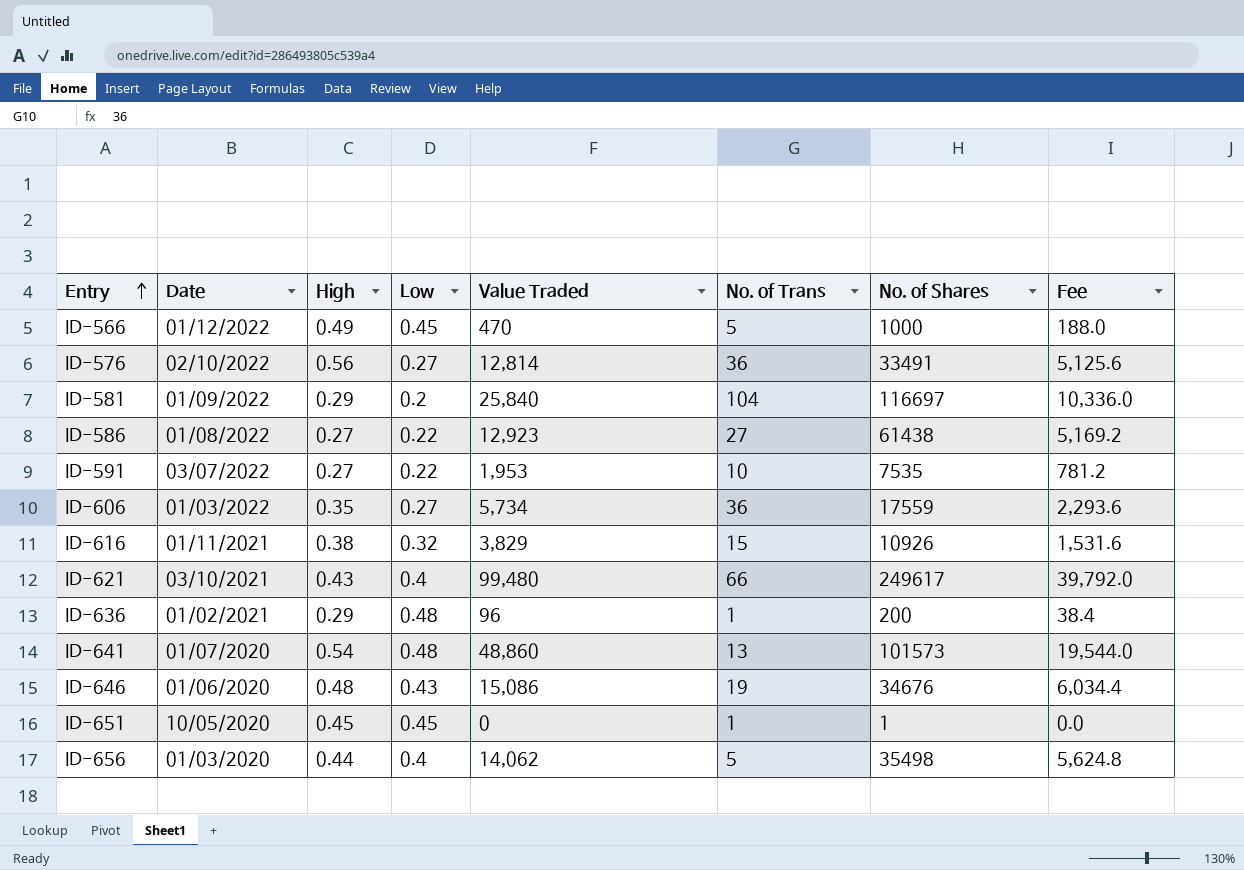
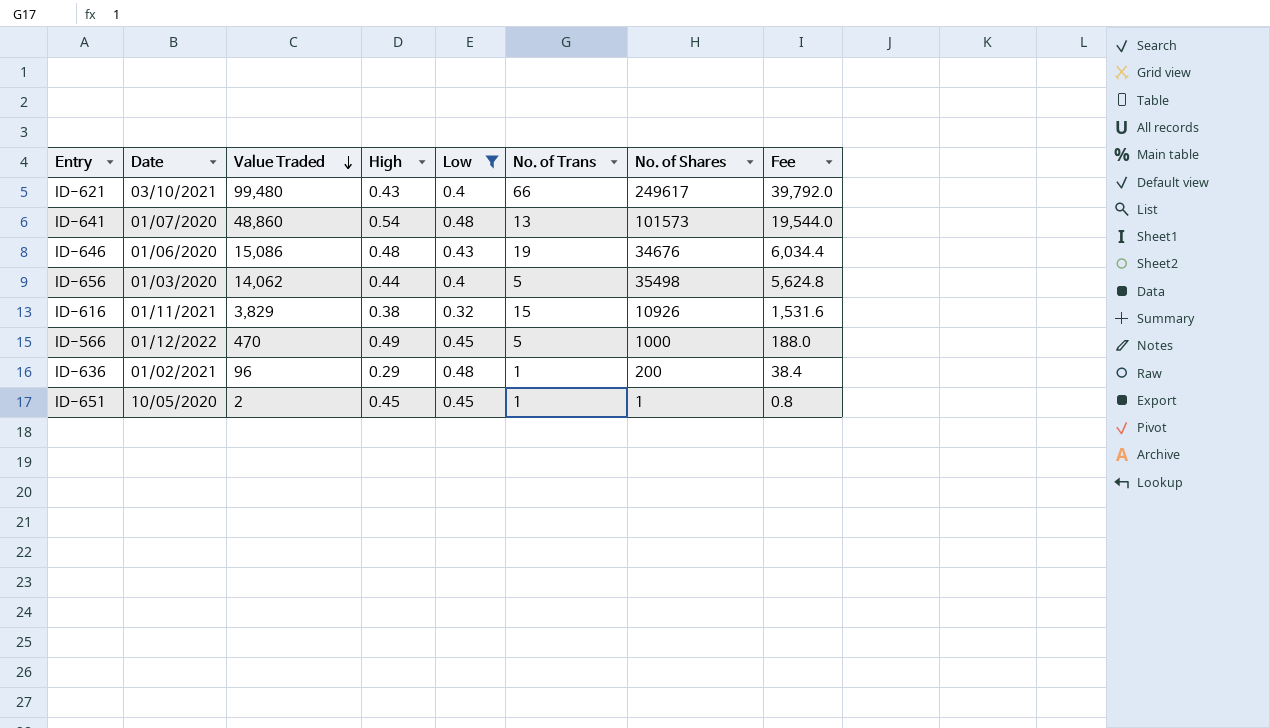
filter: none -> Low >= 0.32
row order: Entry ascending -> Value Traded descending
column Value Traded | position: 5 -> 3
ID-651 | Value Traded: 0 -> 2
ID-651 | Fee: 0.0 -> 0.8

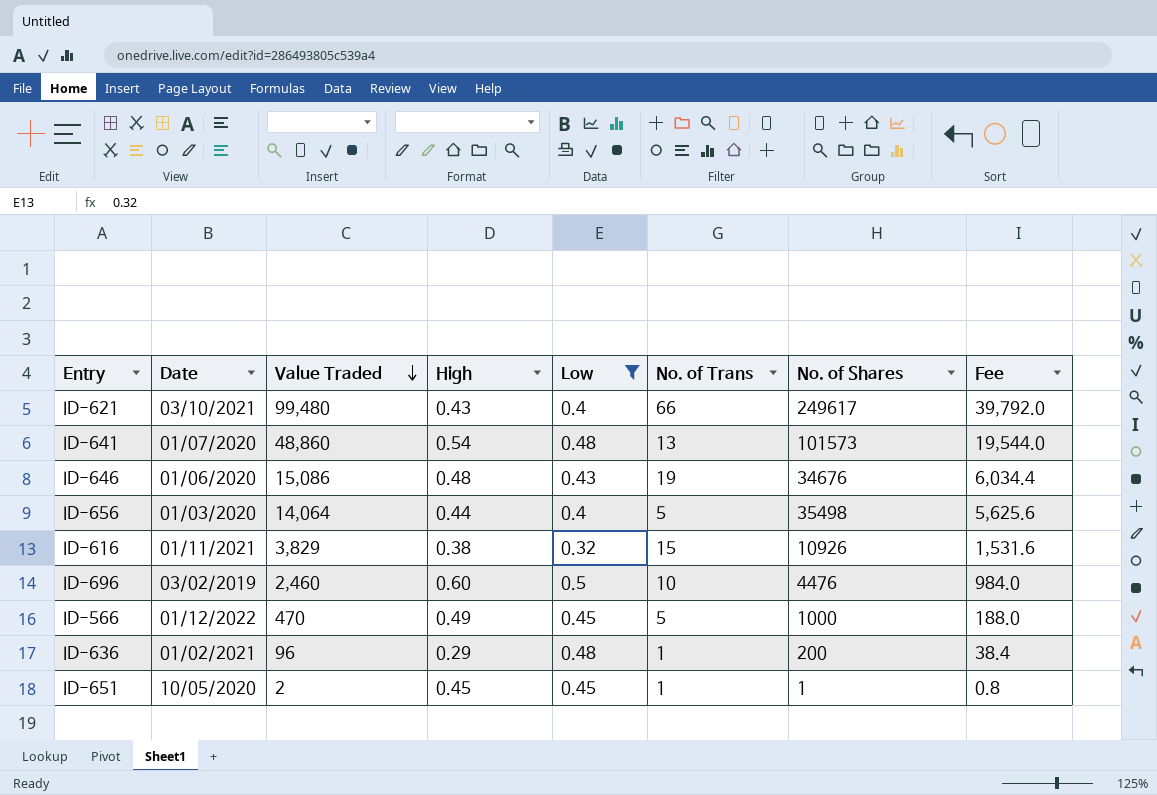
ID-656 | Value Traded: 14,062 -> 14,064
ID-656 | Fee: 5,624.8 -> 5,625.6
row ID-696: none -> 03/02/2019 | 2,460 | 0.60 | 0.5 | 10 | 4476 | 984.0

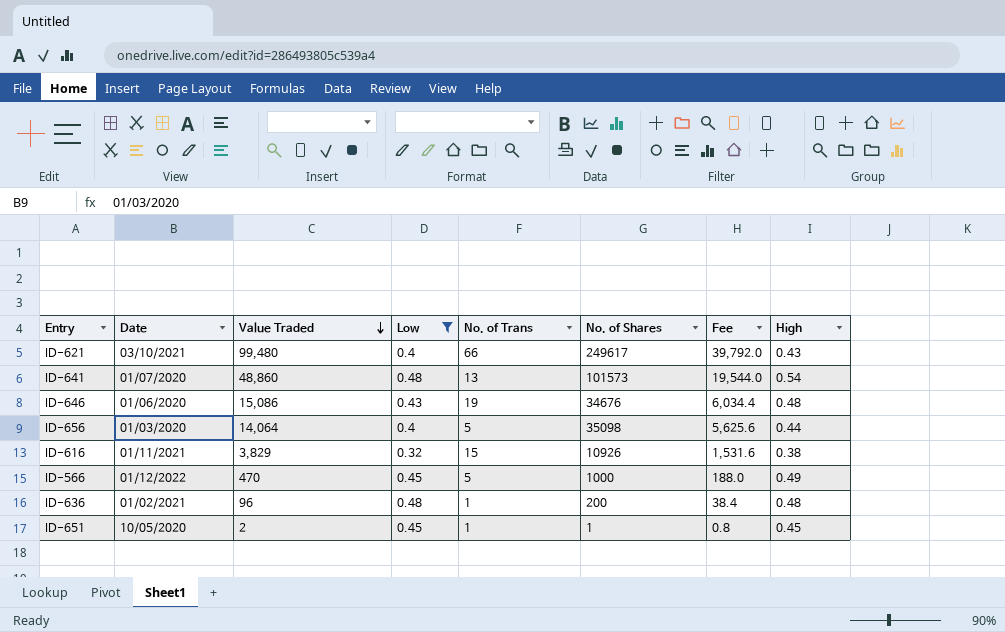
column High | position: 4 -> 8
row ID-696: 03/02/2019 | 2,460 | 0.60 | 0.5 | 10 | 4476 | 984.0 -> none
ID-656 | No. of Shares: 35498 -> 35098
ID-636 | High: 0.29 -> 0.48

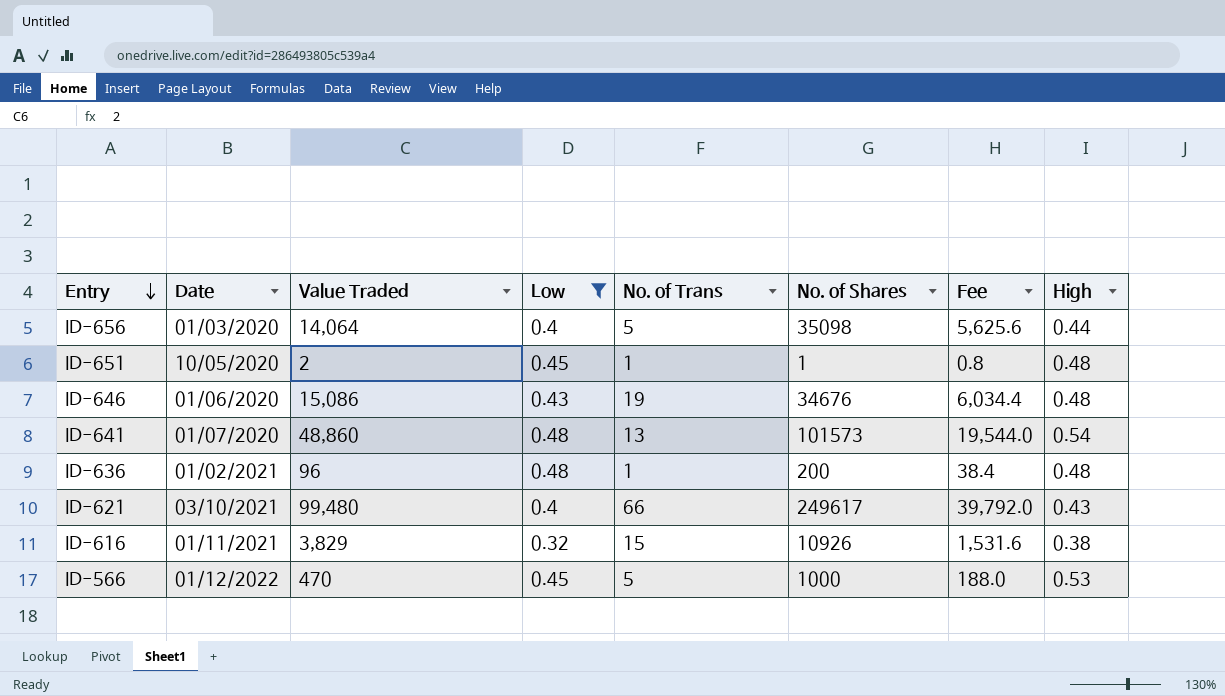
row order: Value Traded descending -> Entry descending
ID-651 | High: 0.45 -> 0.48
ID-566 | High: 0.49 -> 0.53

